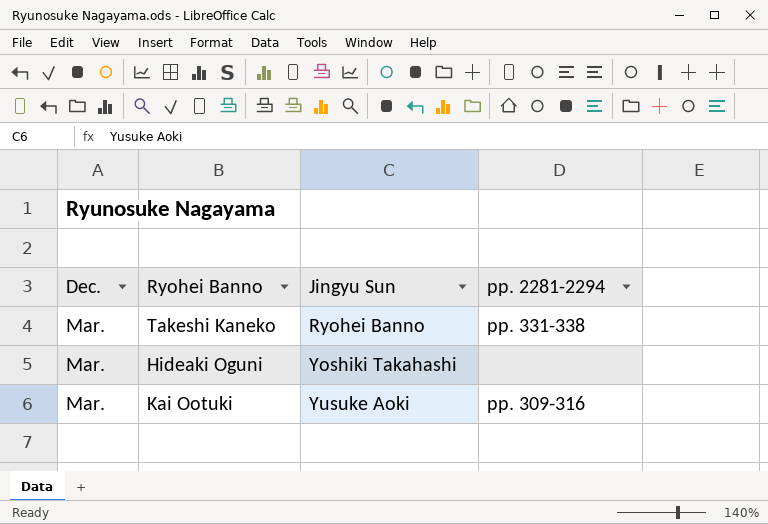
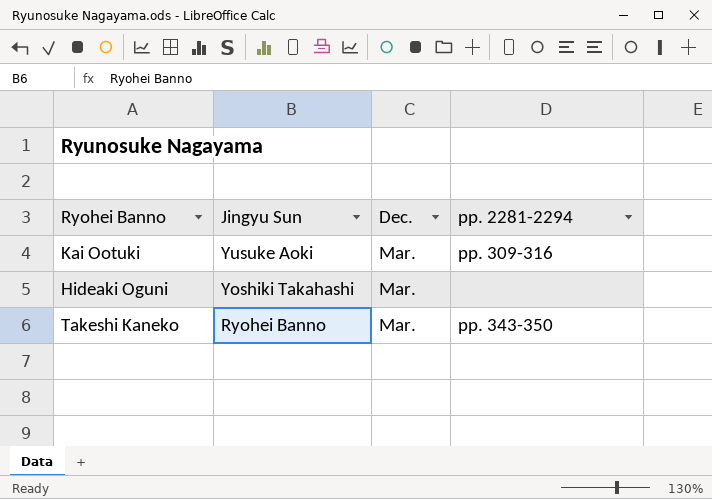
row order: Jingyu Sun ascending -> Jingyu Sun descending
column Dec. | position: 1 -> 3
Takeshi Kaneko | pp. 2281-2294: pp. 331-338 -> pp. 343-350

